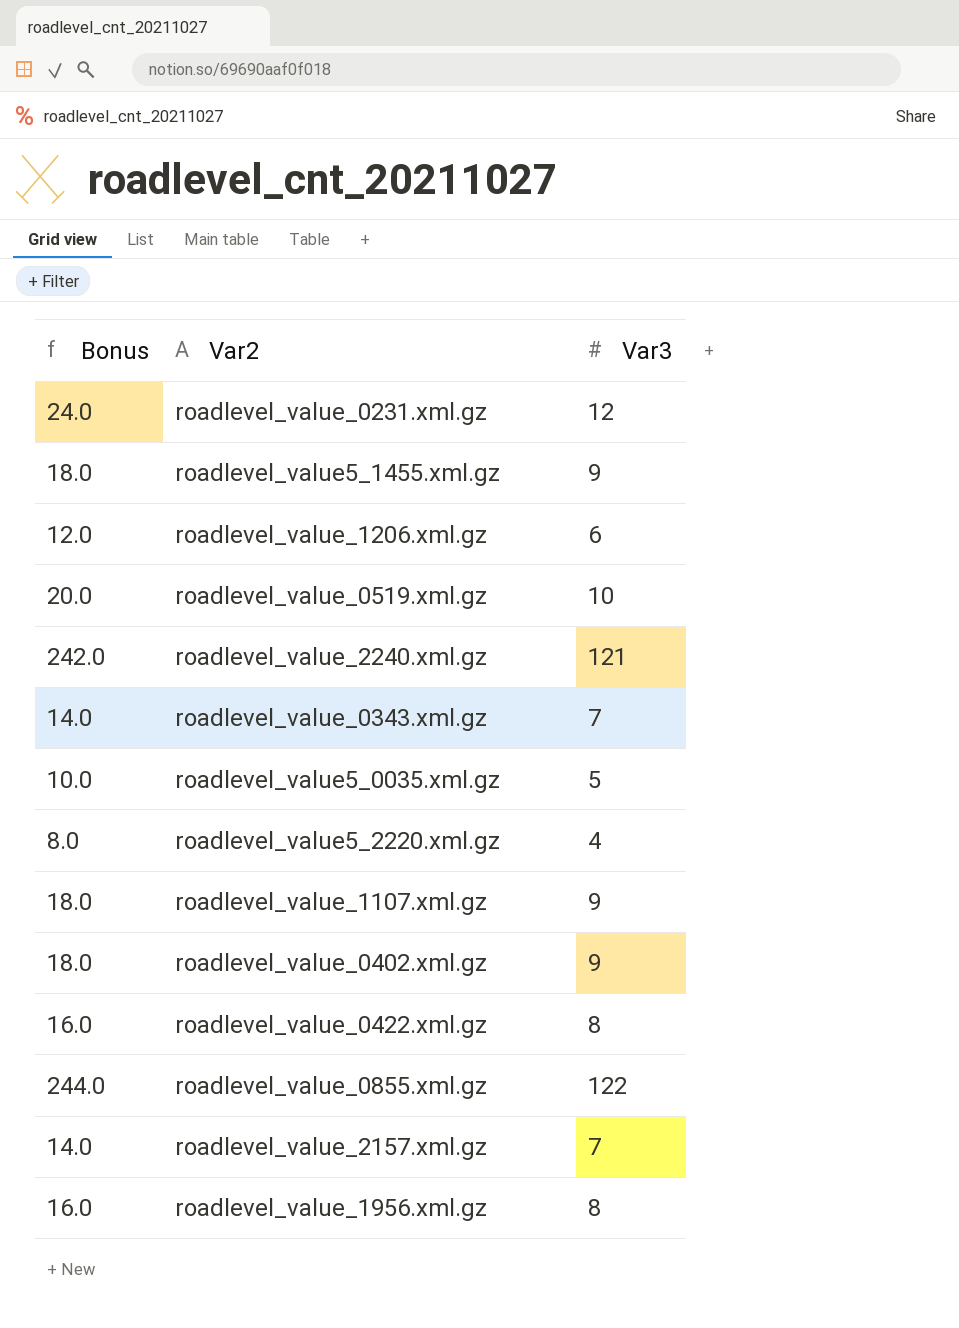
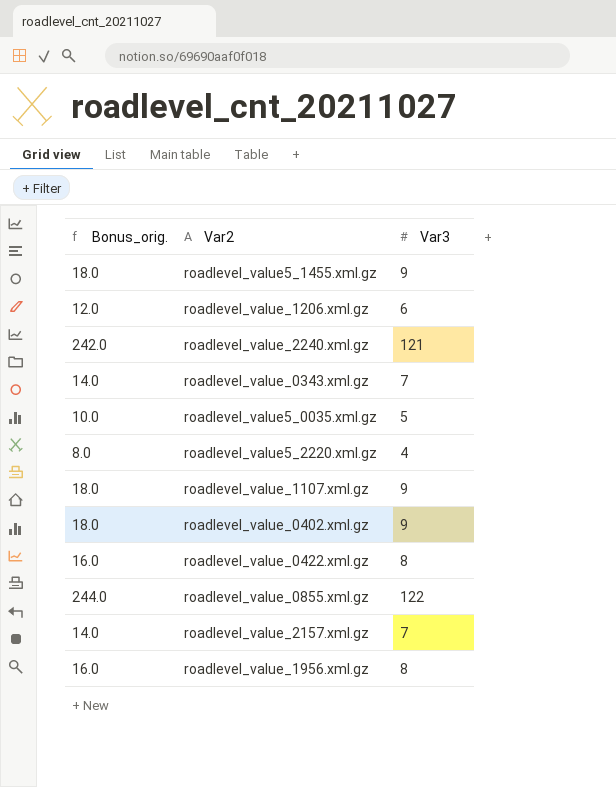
column name: Bonus -> Bonus_orig.
row roadlevel_value_0231.xml.gz: 24.0 | 12 -> none
row roadlevel_value_0519.xml.gz: 20.0 | 10 -> none

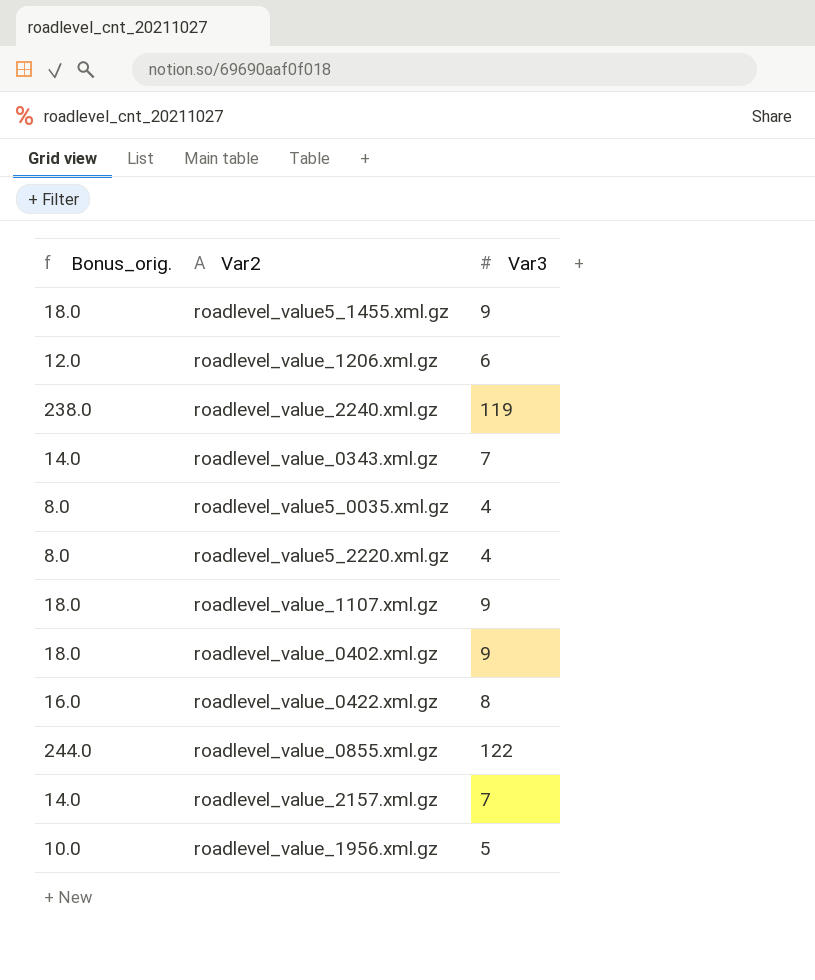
roadlevel_value_2240.xml.gz | Bonus_orig.: 242.0 -> 238.0
roadlevel_value_2240.xml.gz | Var3: 121 -> 119
roadlevel_value5_0035.xml.gz | Bonus_orig.: 10.0 -> 8.0
roadlevel_value5_0035.xml.gz | Var3: 5 -> 4
roadlevel_value_1956.xml.gz | Bonus_orig.: 16.0 -> 10.0
roadlevel_value_1956.xml.gz | Var3: 8 -> 5

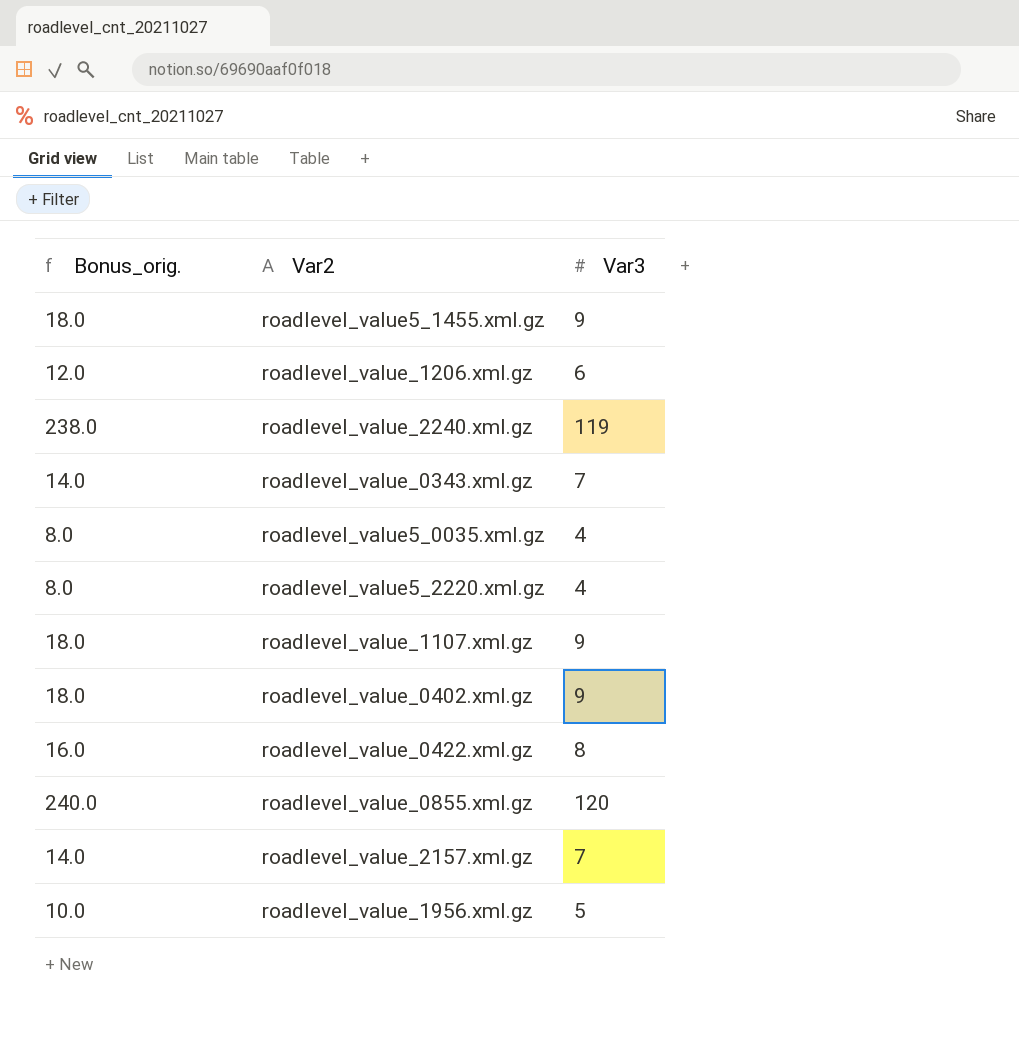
roadlevel_value_0855.xml.gz | Bonus_orig.: 244.0 -> 240.0
roadlevel_value_0855.xml.gz | Var3: 122 -> 120

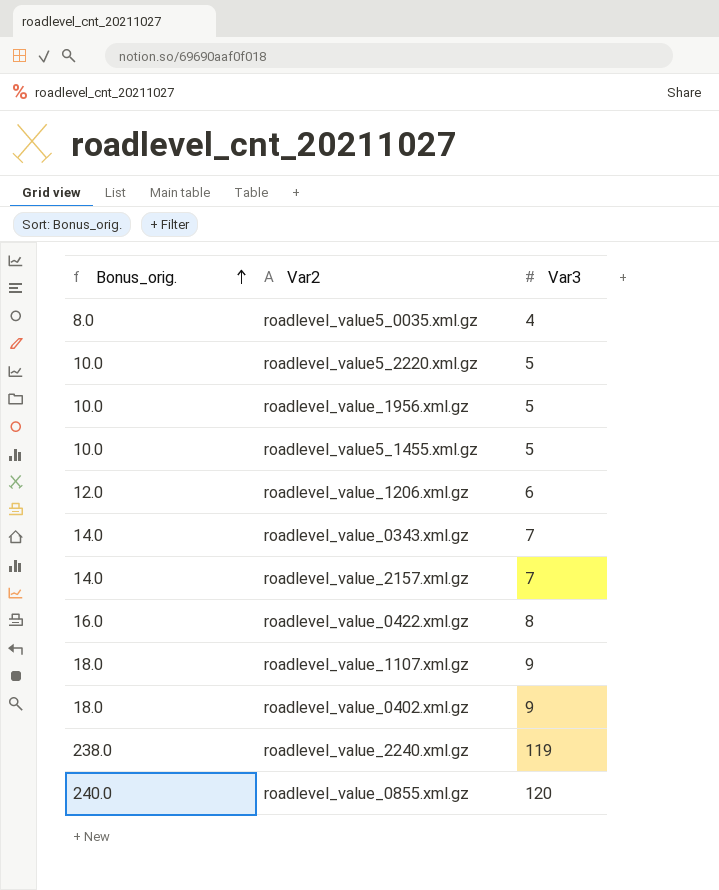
row order: none -> Bonus_orig. ascending
roadlevel_value5_2220.xml.gz | Bonus_orig.: 8.0 -> 10.0
roadlevel_value5_2220.xml.gz | Var3: 4 -> 5
roadlevel_value5_1455.xml.gz | Bonus_orig.: 18.0 -> 10.0
roadlevel_value5_1455.xml.gz | Var3: 9 -> 5

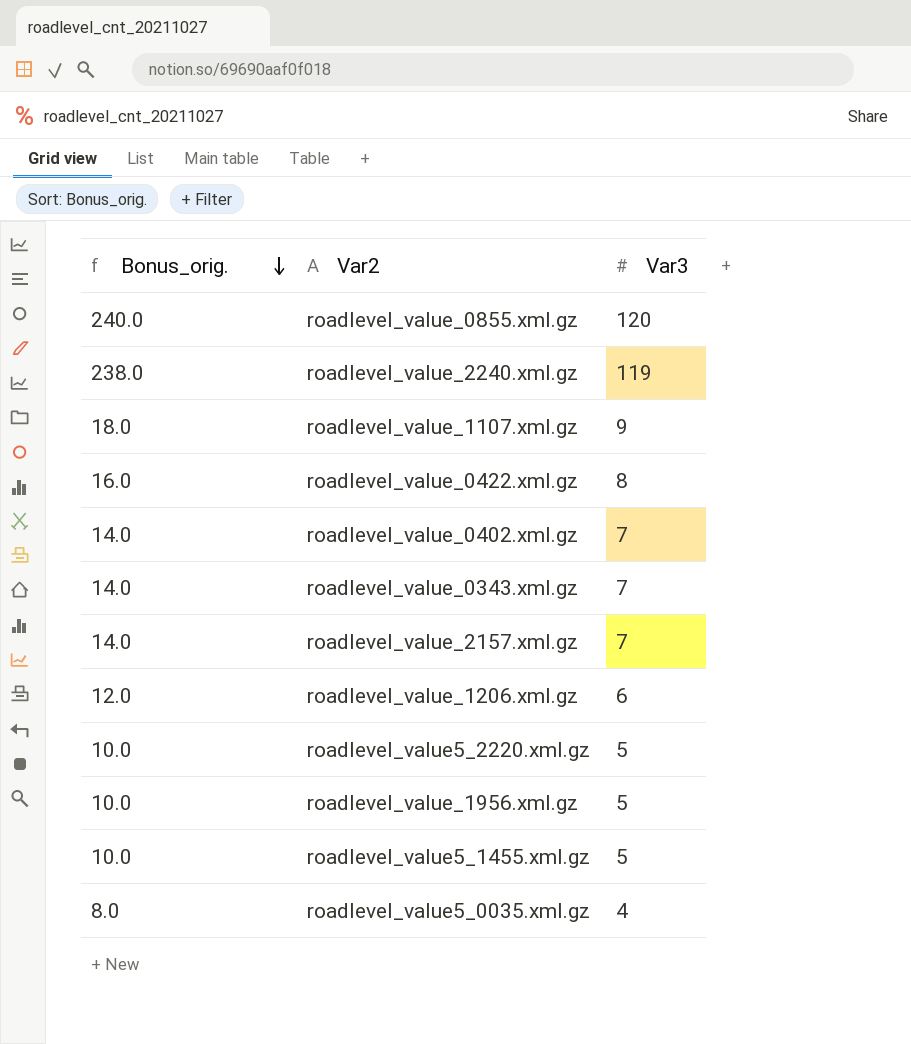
row order: Bonus_orig. ascending -> Bonus_orig. descending
roadlevel_value_0402.xml.gz | Bonus_orig.: 18.0 -> 14.0
roadlevel_value_0402.xml.gz | Var3: 9 -> 7

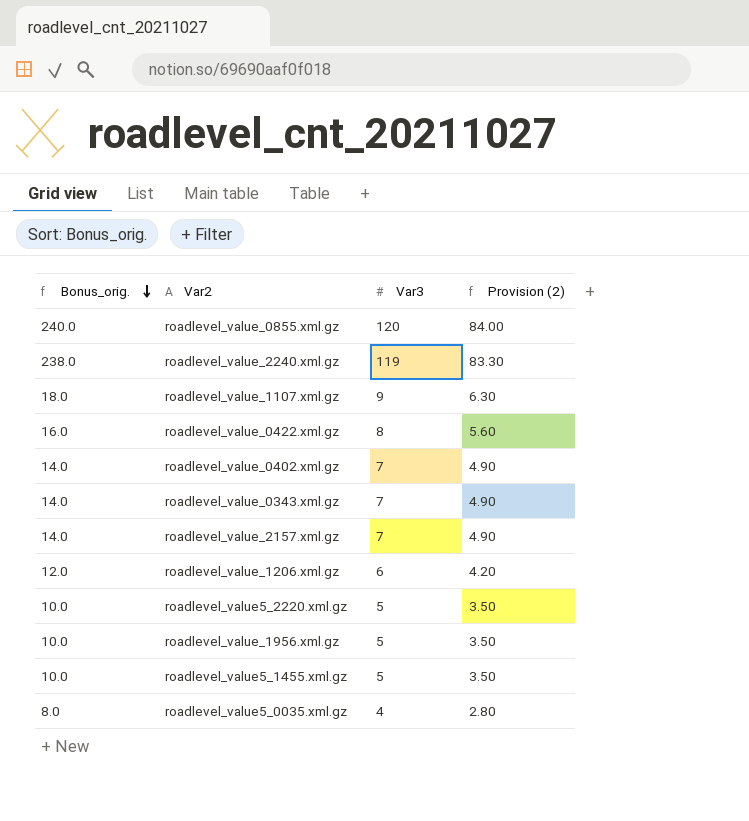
column Provision (2) | formula: none -> [Var3] * 0.7

